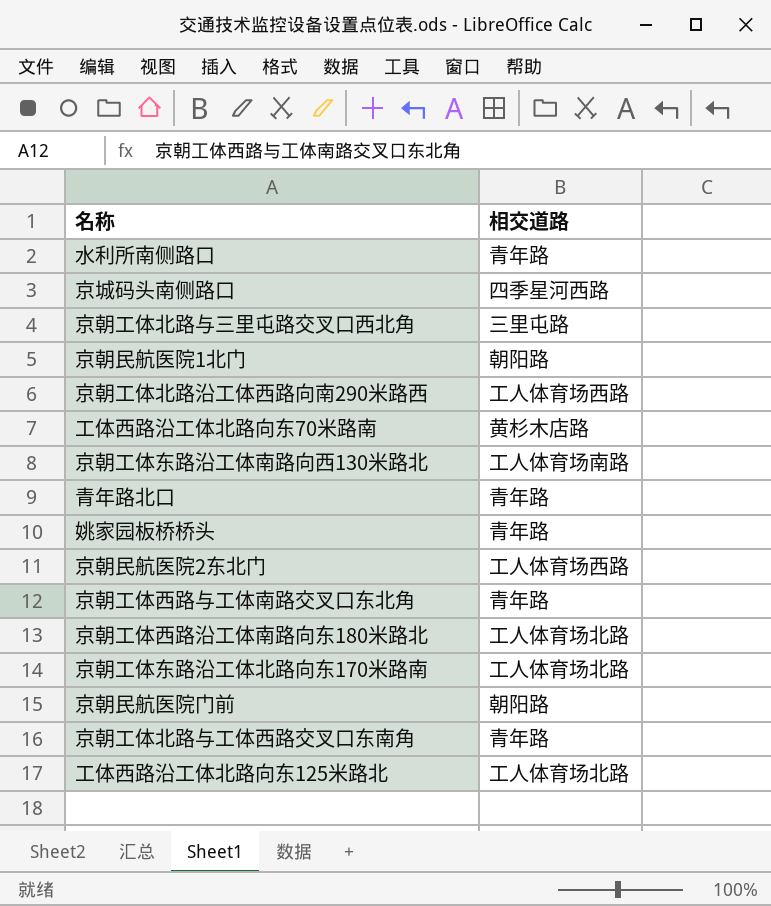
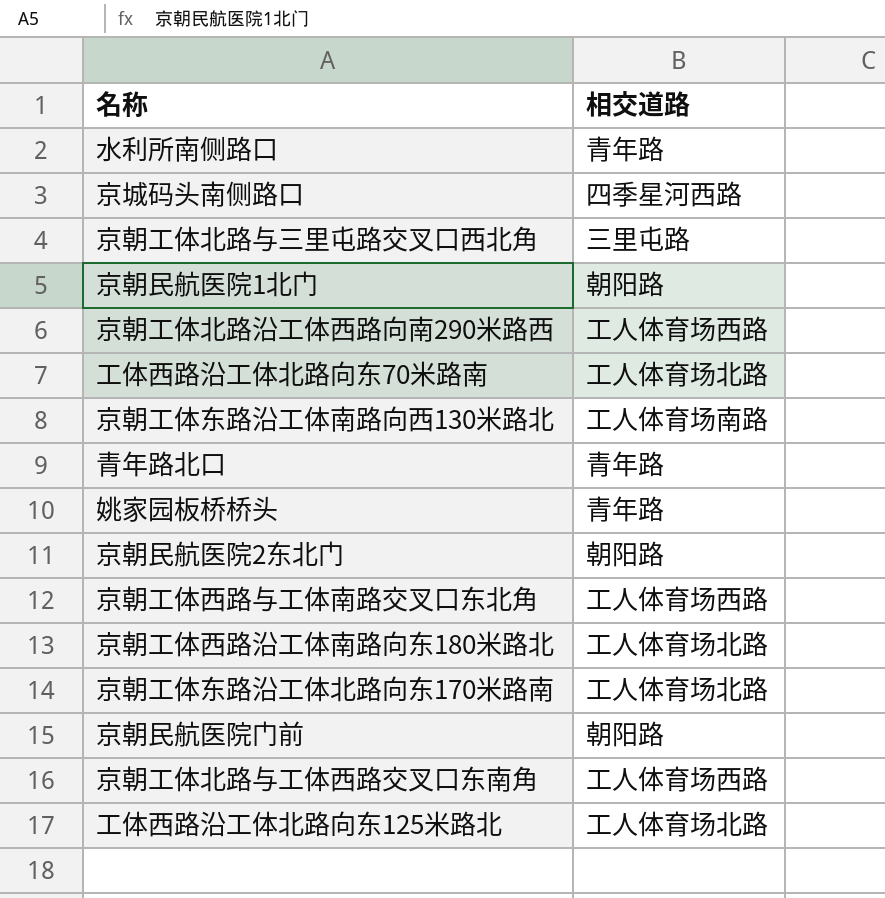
工体西路沿工体北路向东70米路南 | 相交道路: 黄杉木店路 -> 工人体育场北路
京朝民航医院2东北门 | 相交道路: 工人体育场西路 -> 朝阳路
京朝工体西路与工体南路交叉口东北角 | 相交道路: 青年路 -> 工人体育场西路
京朝工体北路与工体西路交叉口东南角 | 相交道路: 青年路 -> 工人体育场西路

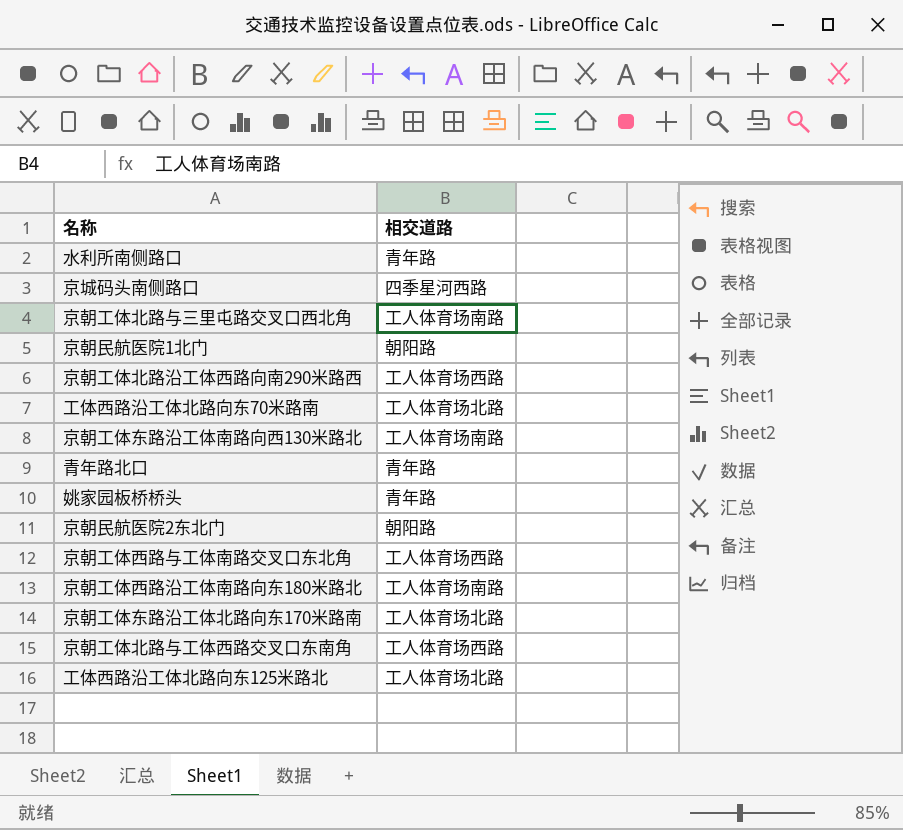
row 京朝民航医院门前: 朝阳路 -> none
京朝工体北路与三里屯路交叉口西北角 | 相交道路: 三里屯路 -> 工人体育场南路
京朝工体西路沿工体南路向东180米路北 | 相交道路: 工人体育场北路 -> 工人体育场南路

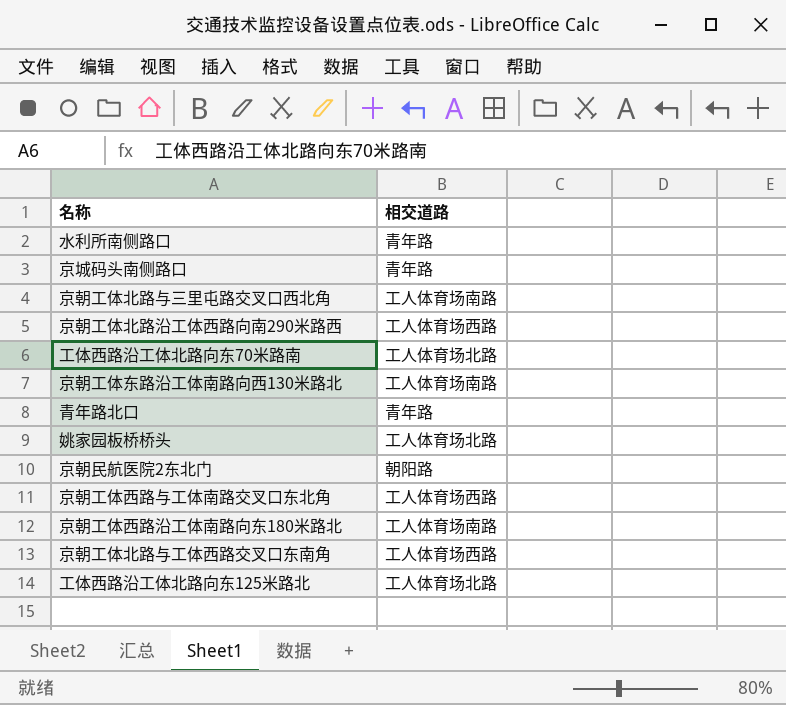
row 京朝民航医院1北门: 朝阳路 -> none
row 京朝工体东路沿工体北路向东170米路南: 工人体育场北路 -> none
京城码头南侧路口 | 相交道路: 四季星河西路 -> 青年路
姚家园板桥桥头 | 相交道路: 青年路 -> 工人体育场北路

